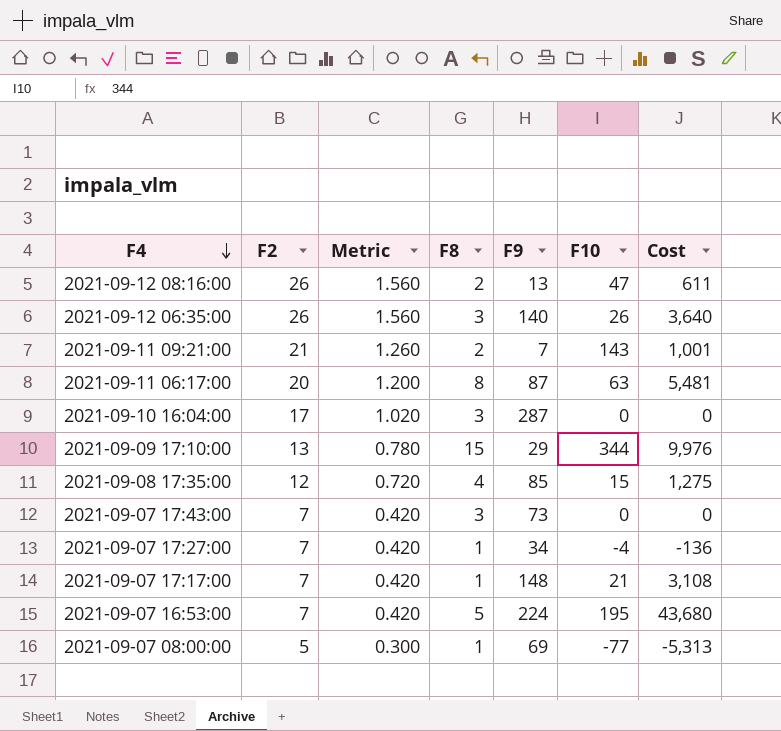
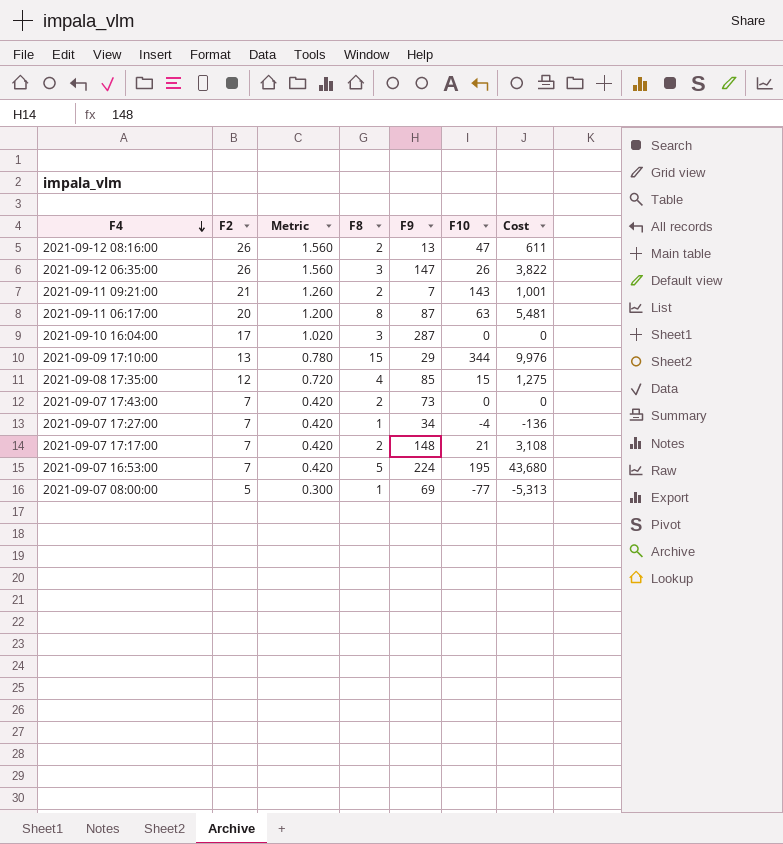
2021-09-12 06:35:00 | F9: 140 -> 147
2021-09-12 06:35:00 | Cost: 3,640 -> 3,822
2021-09-07 17:43:00 | F8: 3 -> 2
2021-09-07 17:17:00 | F8: 1 -> 2

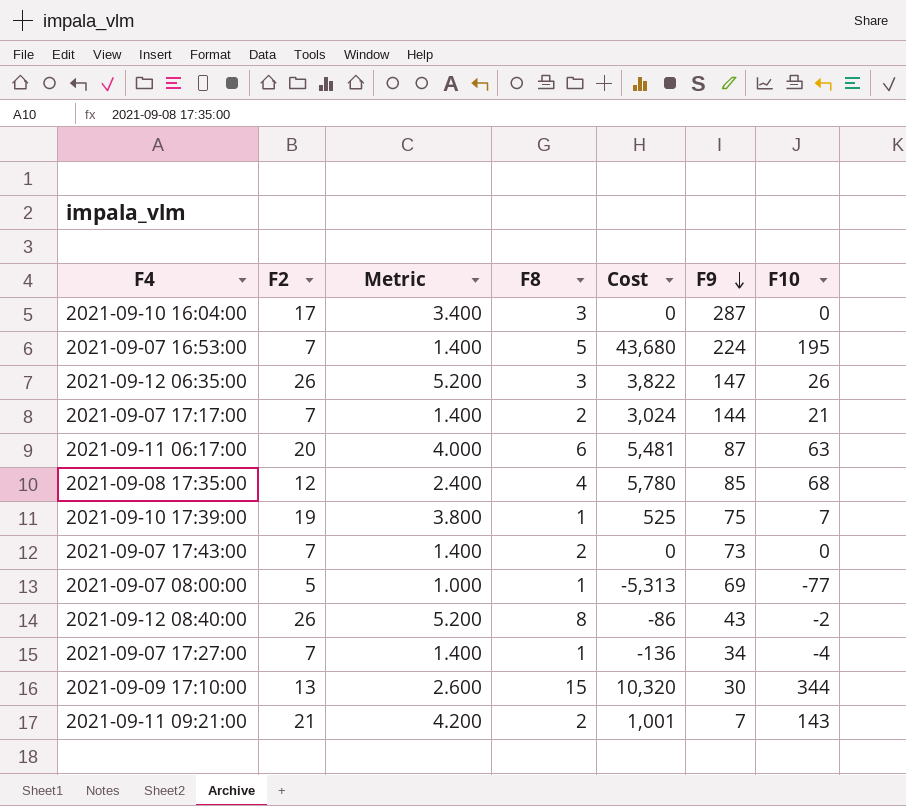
row order: F4 descending -> F9 descending
column Metric | formula: [F2] * 0.06 -> [F2] * 0.2
column Cost | position: 7 -> 5
row 2021-09-12 08:16:00: 26 | 1.560 | 2 | 13 | 47 | 611 -> none
2021-09-07 17:17:00 | Cost: 3,108 -> 3,024
2021-09-07 17:17:00 | F9: 148 -> 144
2021-09-11 06:17:00 | F8: 8 -> 6
2021-09-08 17:35:00 | Cost: 1,275 -> 5,780
2021-09-08 17:35:00 | F10: 15 -> 68
row 2021-09-10 17:39:00: none -> 19 | 3.800 | 1 | 525 | 75 | 7
row 2021-09-12 08:40:00: none -> 26 | 5.200 | 8 | -86 | 43 | -2
2021-09-09 17:10:00 | Cost: 9,976 -> 10,320
2021-09-09 17:10:00 | F9: 29 -> 30

